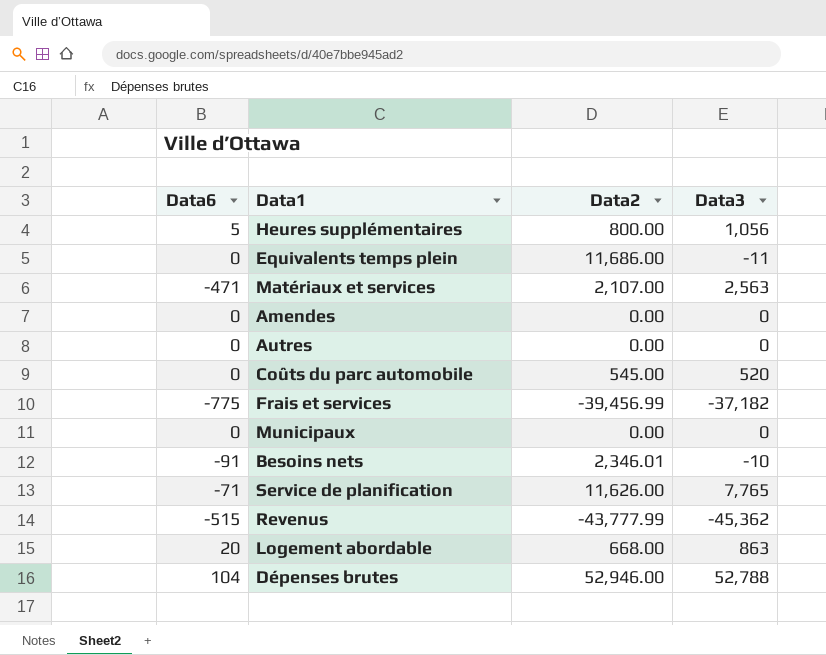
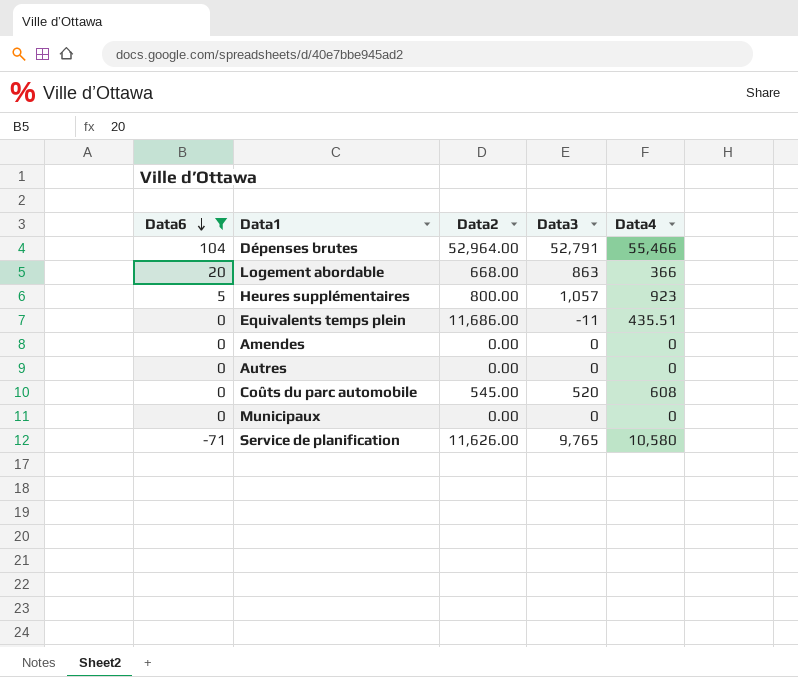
filter: none -> Data6 >= -71
row order: none -> Data6 descending
column Data4 | position: none -> 5
Dépenses brutes | Data2: 52,946.00 -> 52,964.00
Dépenses brutes | Data3: 52,788 -> 52,791
Heures supplémentaires | Data3: 1,056 -> 1,057
Service de planification | Data3: 7,765 -> 9,765

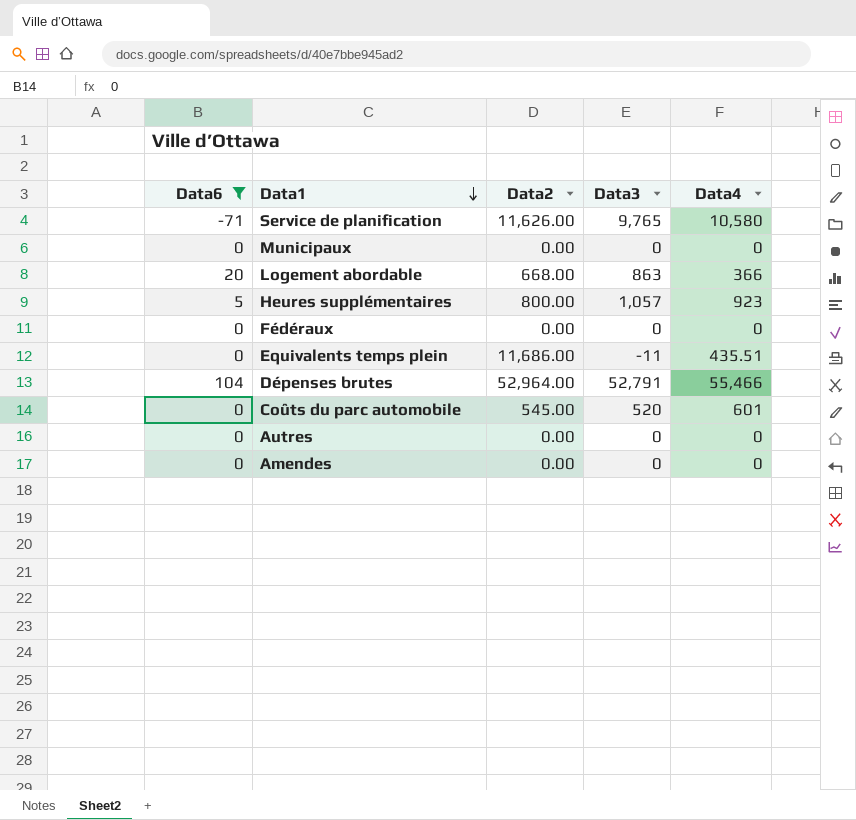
row order: Data6 descending -> Data1 descending
row Fédéraux: none -> 0 | 0.00 | 0 | 0
Coûts du parc automobile | Data4: 608 -> 601

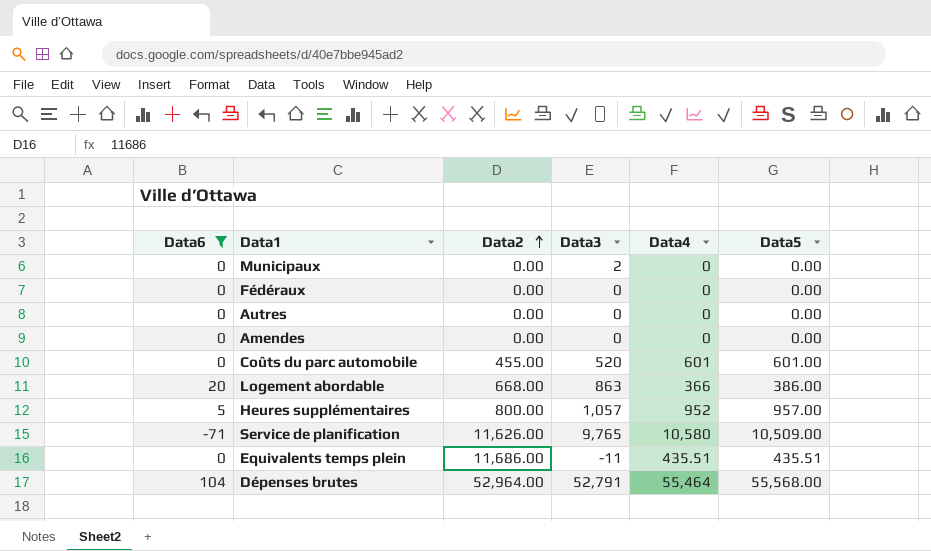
row order: Data1 descending -> Data2 ascending
column Data5 | formula: none -> [Data6] + [Data4]
Municipaux | Data3: 0 -> 2
Coûts du parc automobile | Data2: 545.00 -> 455.00
Heures supplémentaires | Data4: 923 -> 952
Dépenses brutes | Data4: 55,466 -> 55,464

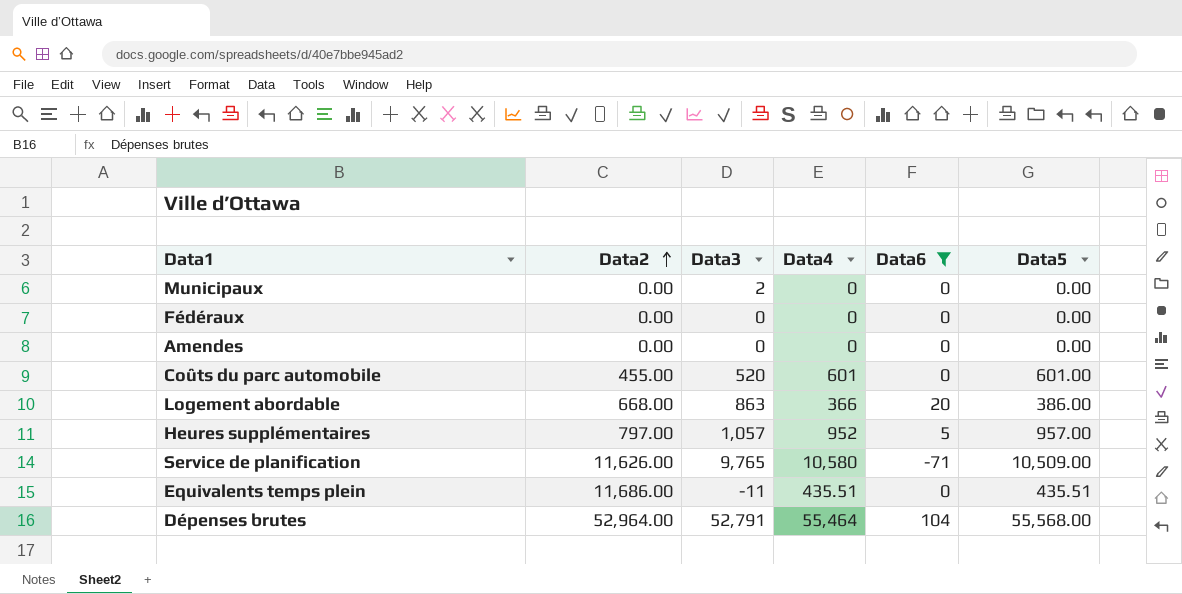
column Data6 | position: 1 -> 5
row Autres: 0 | 0.00 | 0 | 0 | 0.00 -> none
Heures supplémentaires | Data2: 800.00 -> 797.00

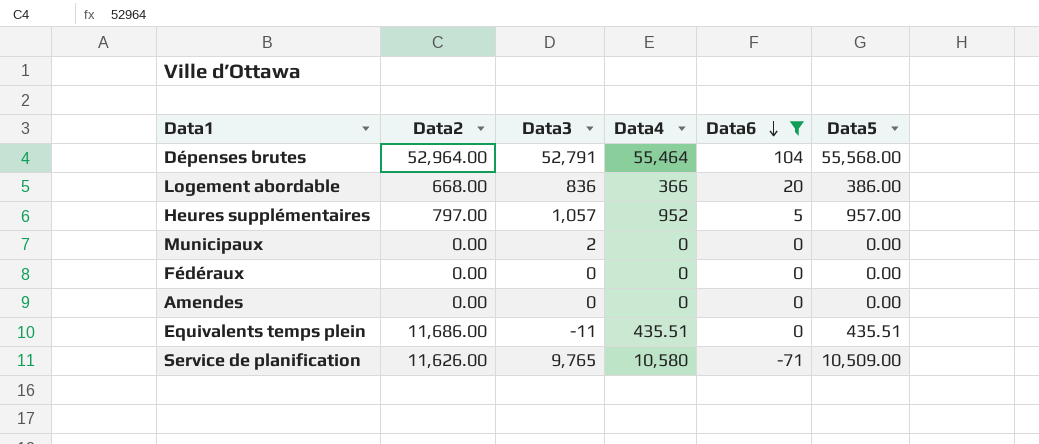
row order: Data2 ascending -> Data6 descending
row Coûts du parc automobile: 455.00 | 520 | 601 | 0 | 601.00 -> none
Logement abordable | Data3: 863 -> 836

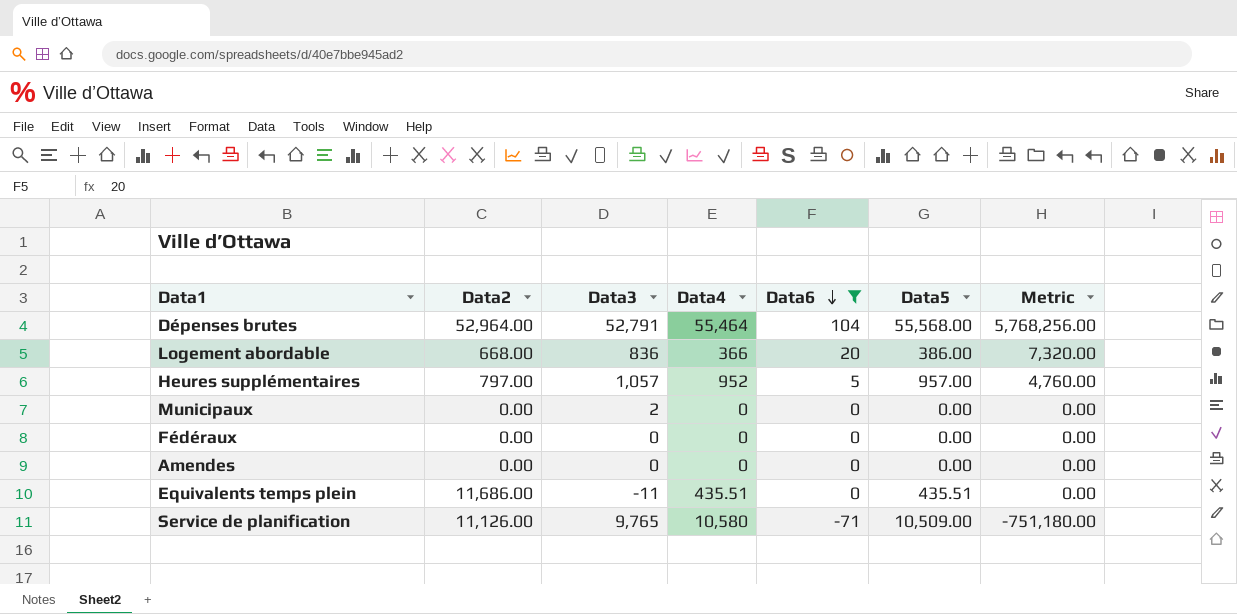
column Metric | formula: none -> [Data4] * [Data6]
Service de planification | Data2: 11,626.00 -> 11,126.00

